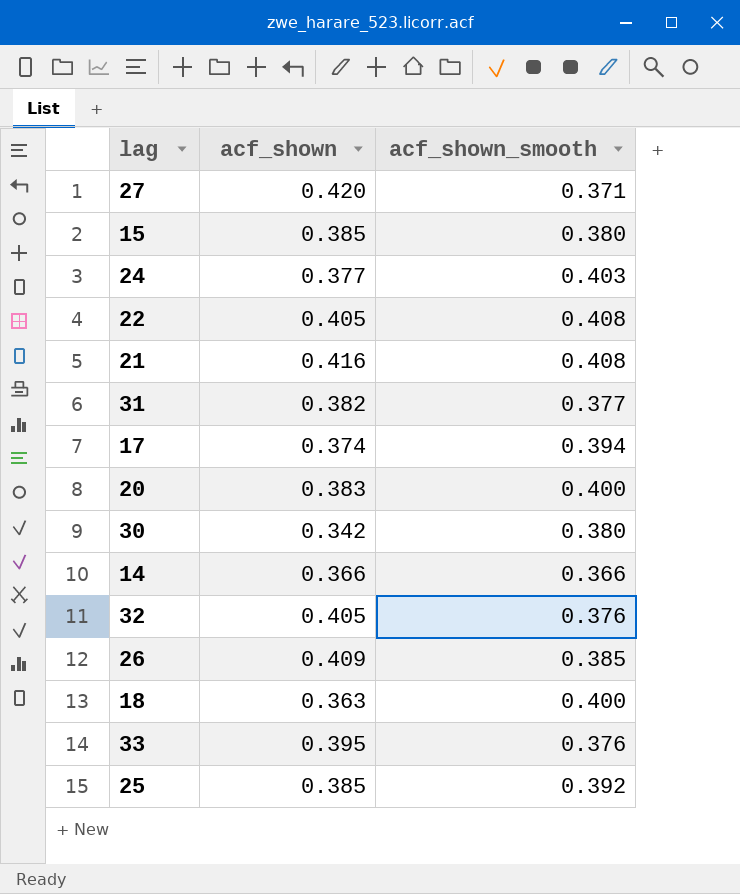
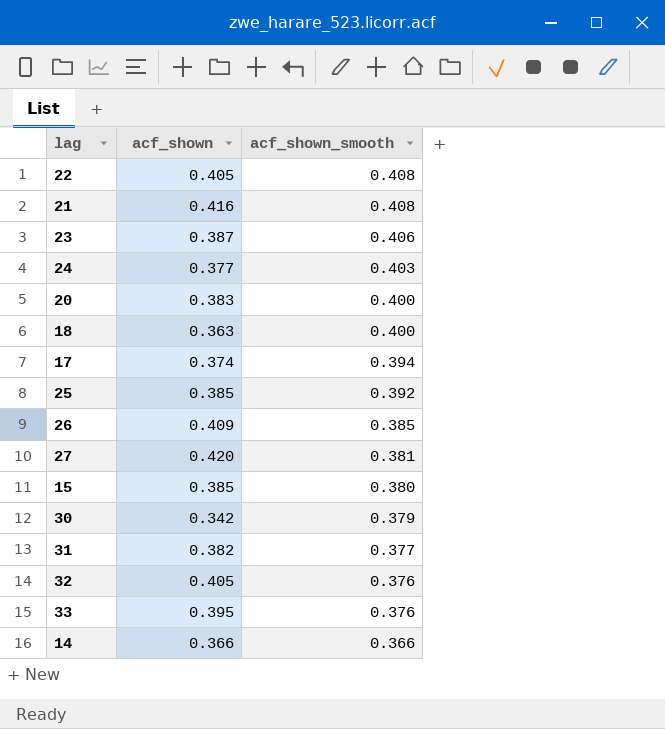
row order: none -> acf_shown_smooth descending
row 23: none -> 0.387 | 0.406
27 | acf_shown_smooth: 0.371 -> 0.381
30 | acf_shown_smooth: 0.380 -> 0.379

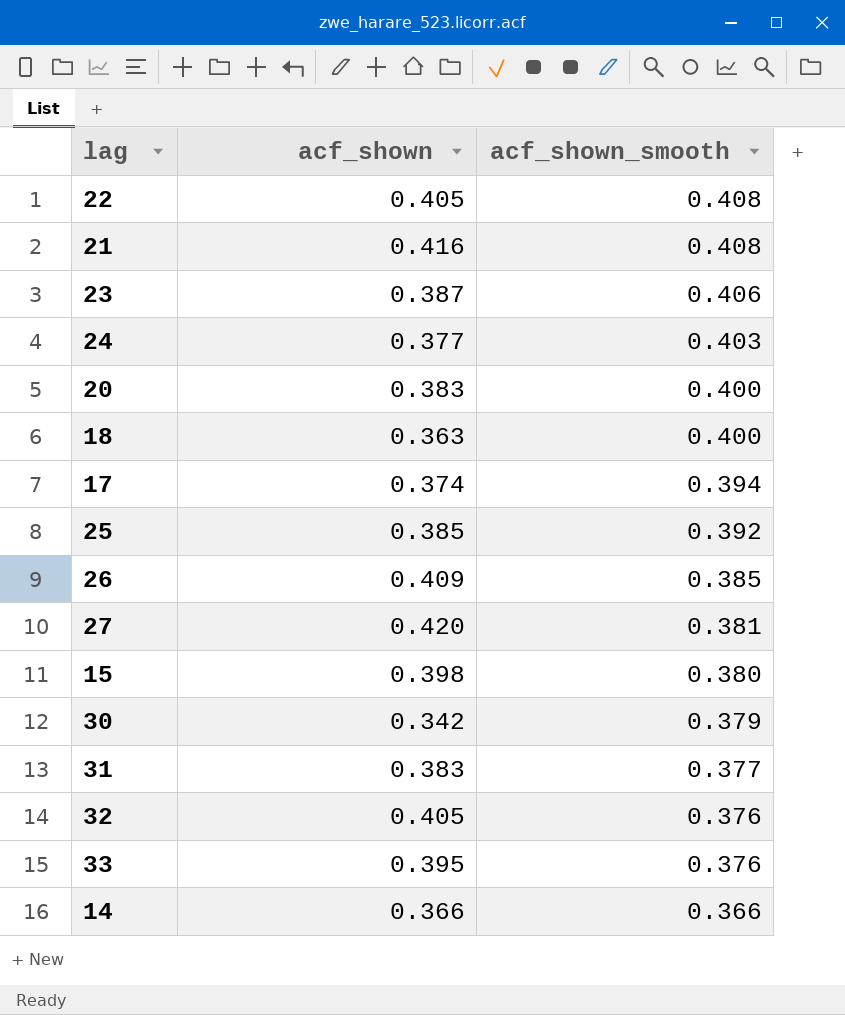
15 | acf_shown: 0.385 -> 0.398
31 | acf_shown: 0.382 -> 0.383

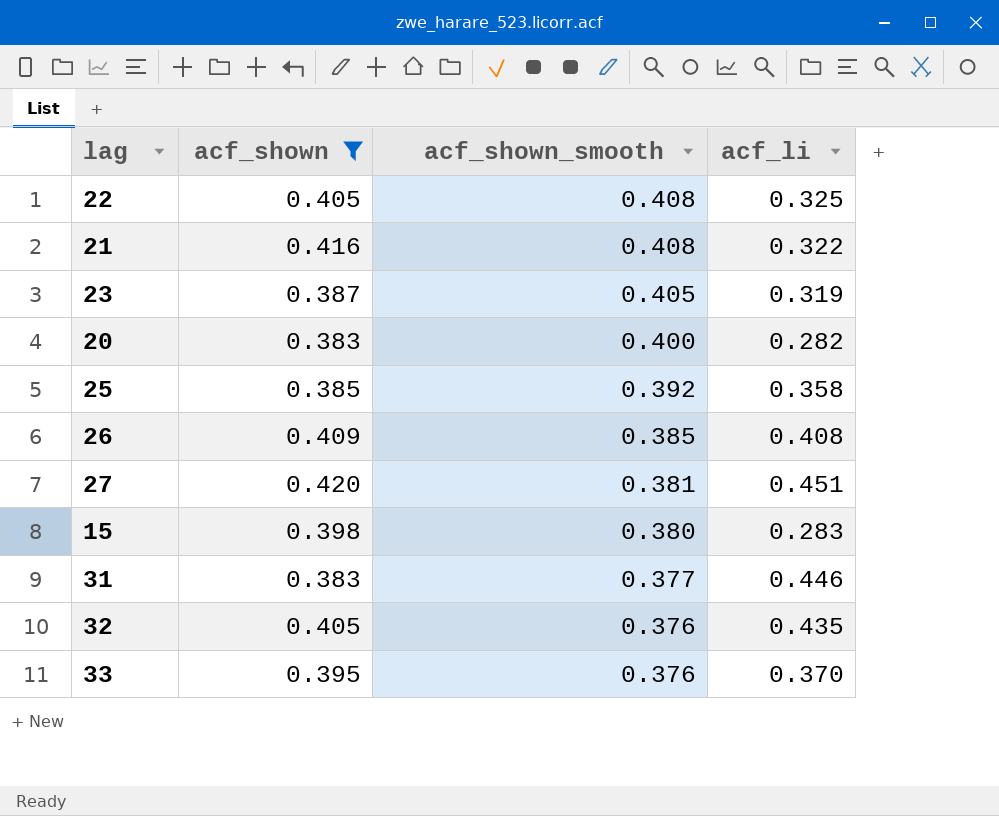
filter: none -> acf_shown >= 0.383
column acf_li | position: none -> 4
23 | acf_shown_smooth: 0.406 -> 0.405

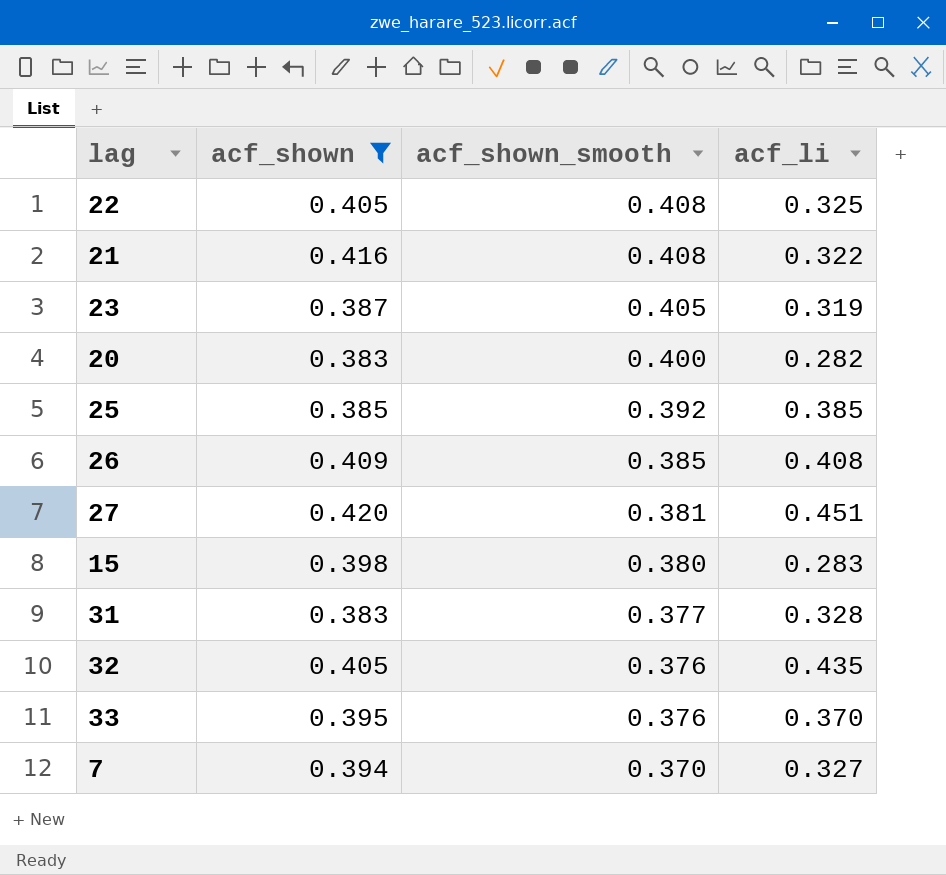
25 | acf_li: 0.358 -> 0.385
31 | acf_li: 0.446 -> 0.328
row 7: none -> 0.394 | 0.370 | 0.327

